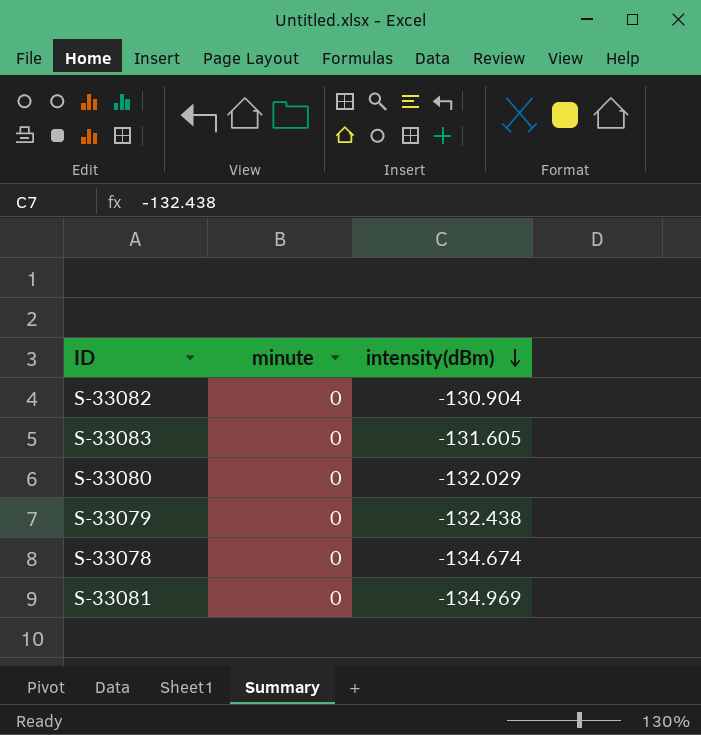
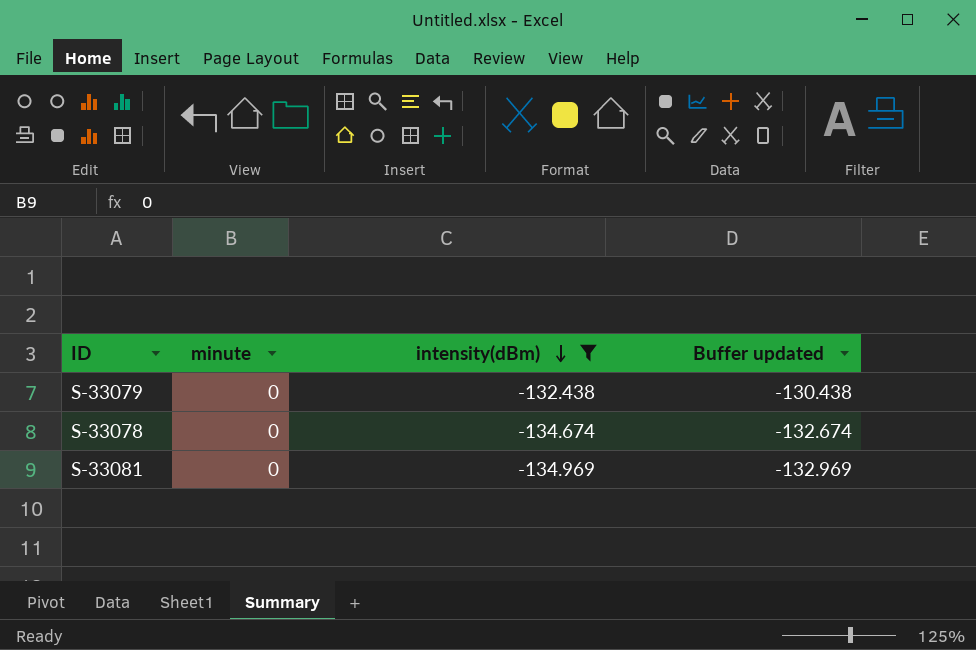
filter: none -> intensity(dBm) <= -132.438
column Buffer updated | formula: none -> [intensity(dBm)] + 2

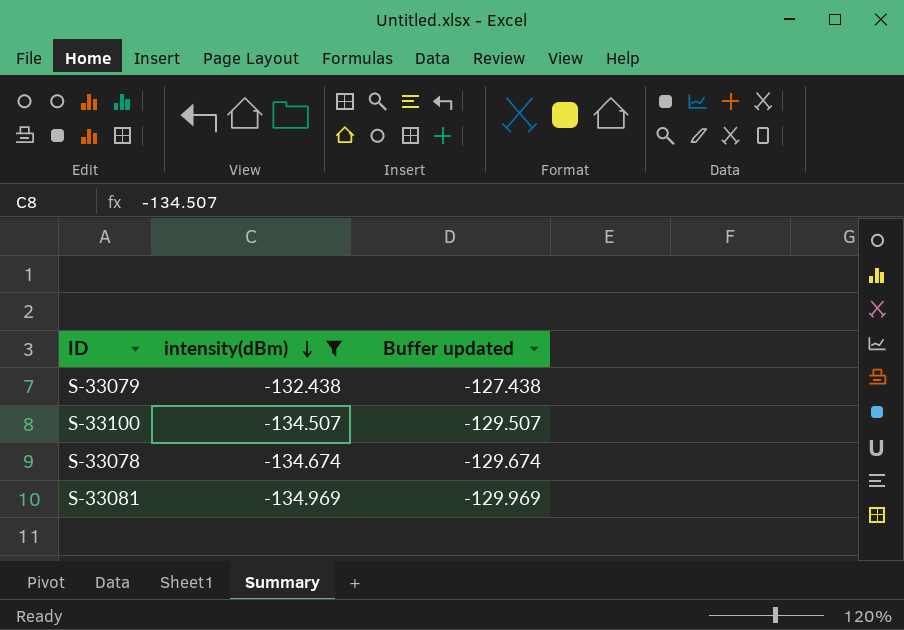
column minute | position: 2 -> none
column Buffer updated | formula: [intensity(dBm)] + 2 -> [intensity(dBm)] + 5
row S-33100: none -> -134.507 | -129.507

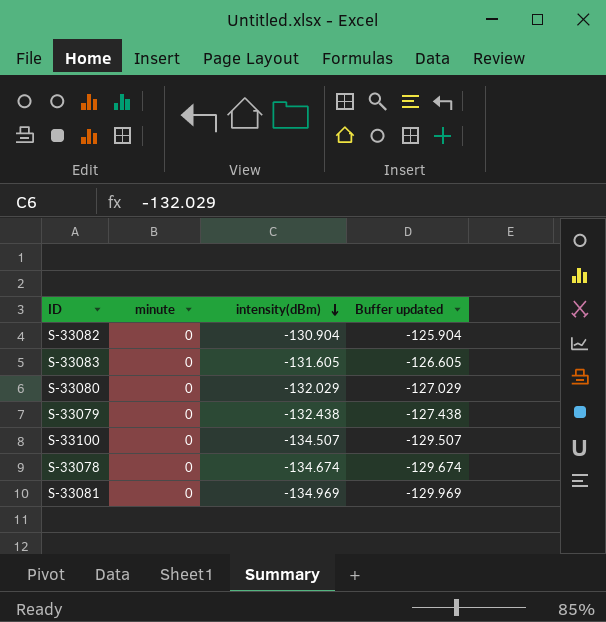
filter: intensity(dBm) <= -132.438 -> none
column minute | position: none -> 2

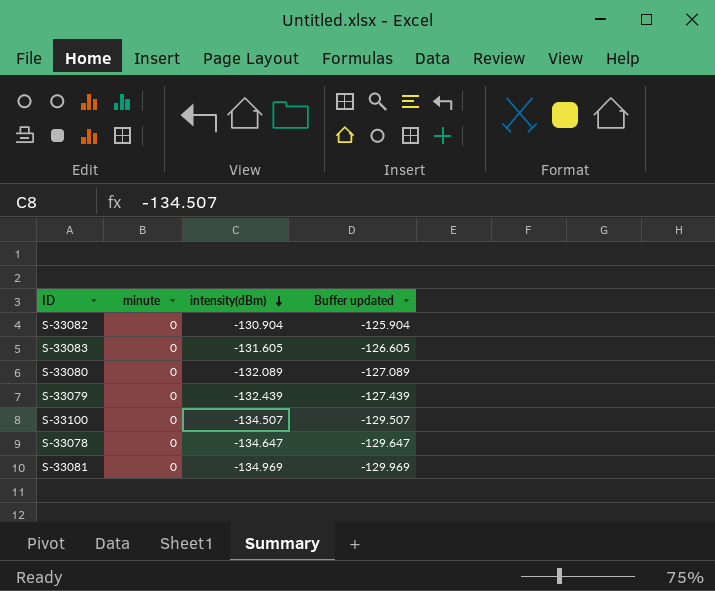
S-33080 | intensity(dBm): -132.029 -> -132.089
S-33080 | Buffer updated: -127.029 -> -127.089
S-33079 | intensity(dBm): -132.438 -> -132.439
S-33079 | Buffer updated: -127.438 -> -127.439
S-33078 | intensity(dBm): -134.674 -> -134.647
S-33078 | Buffer updated: -129.674 -> -129.647

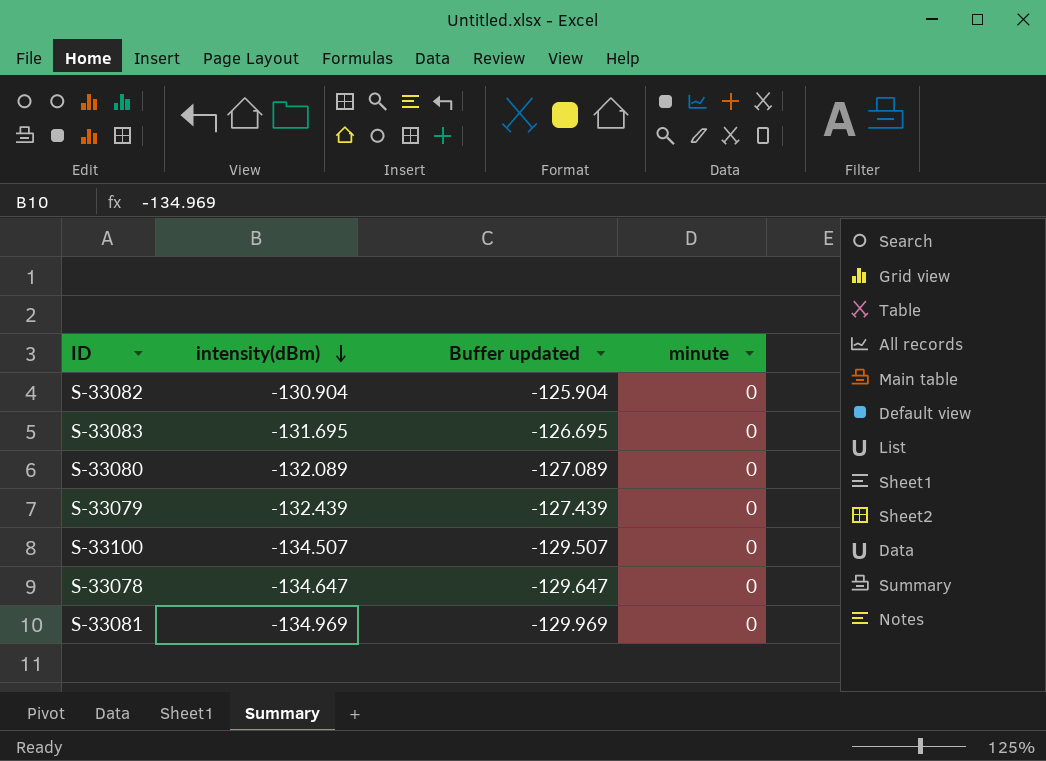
column minute | position: 2 -> 4
S-33083 | intensity(dBm): -131.605 -> -131.695
S-33083 | Buffer updated: -126.605 -> -126.695

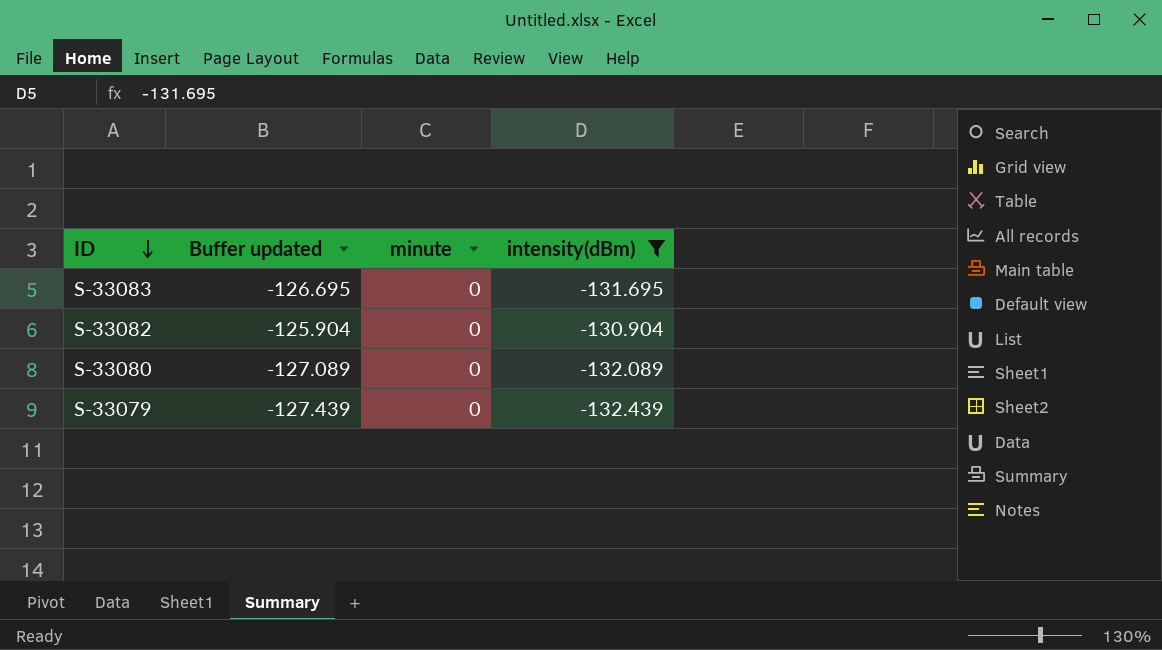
filter: none -> intensity(dBm) >= -132.439
row order: intensity(dBm) descending -> ID descending
column intensity(dBm) | position: 2 -> 4

